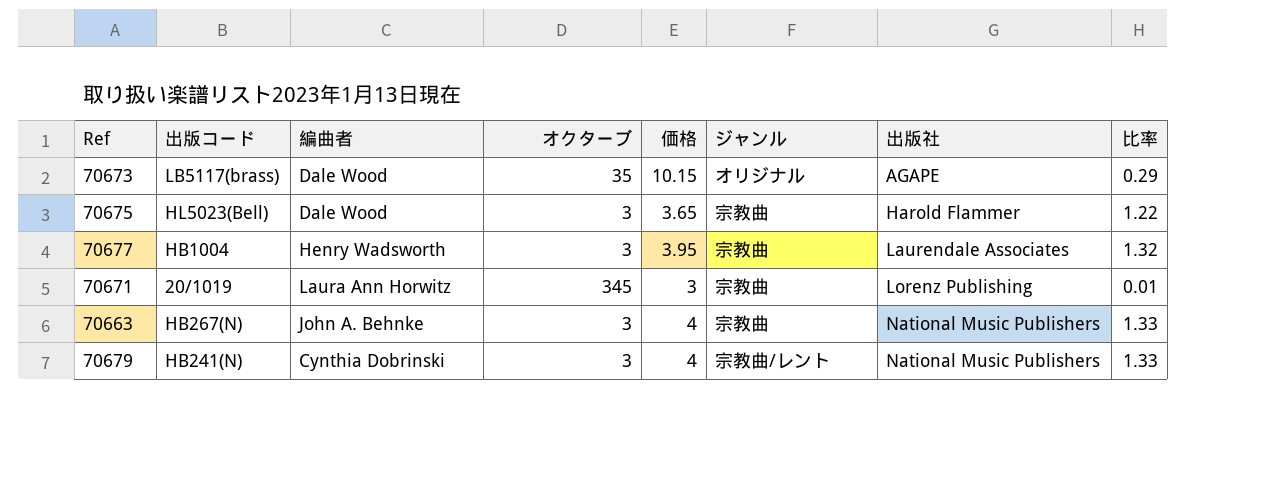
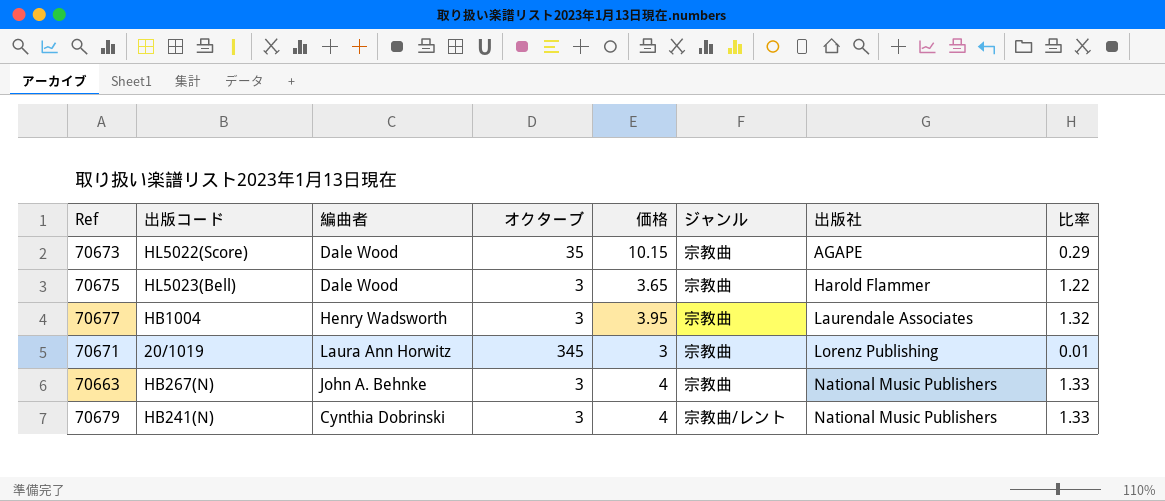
70673 | 出版コード: LB5117(brass) -> HL5022(Score)
70673 | ジャンル: オリジナル -> 宗教曲

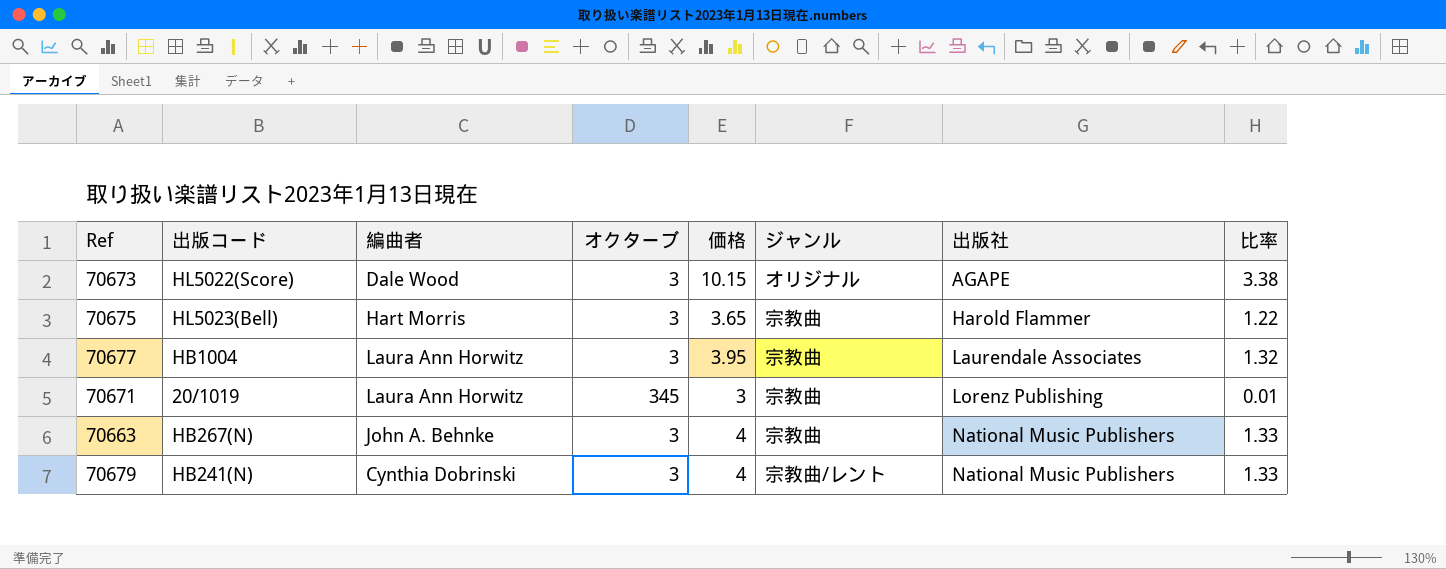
70673 | オクターブ: 35 -> 3
70673 | ジャンル: 宗教曲 -> オリジナル
70673 | 比率: 0.29 -> 3.38
70675 | 編曲者: Dale Wood -> Hart Morris
70677 | 編曲者: Henry Wadsworth -> Laura Ann Horwitz

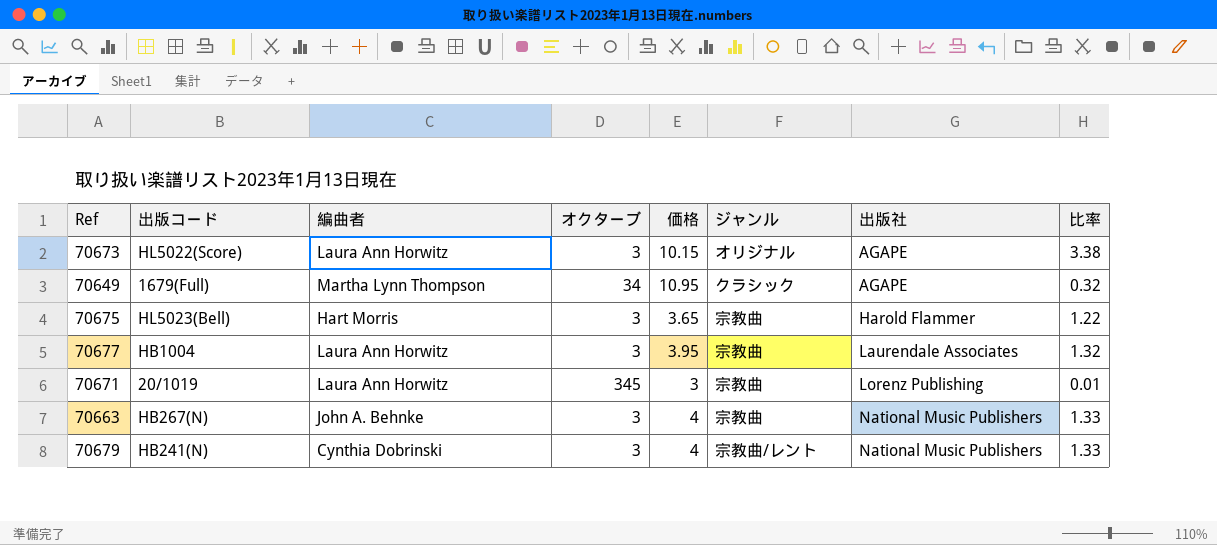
70673 | 編曲者: Dale Wood -> Laura Ann Horwitz
row 70649: none -> 1679(Full) | Martha Lynn Thompson | 34 | 10.95 | クラシック | AGAPE | 0.32

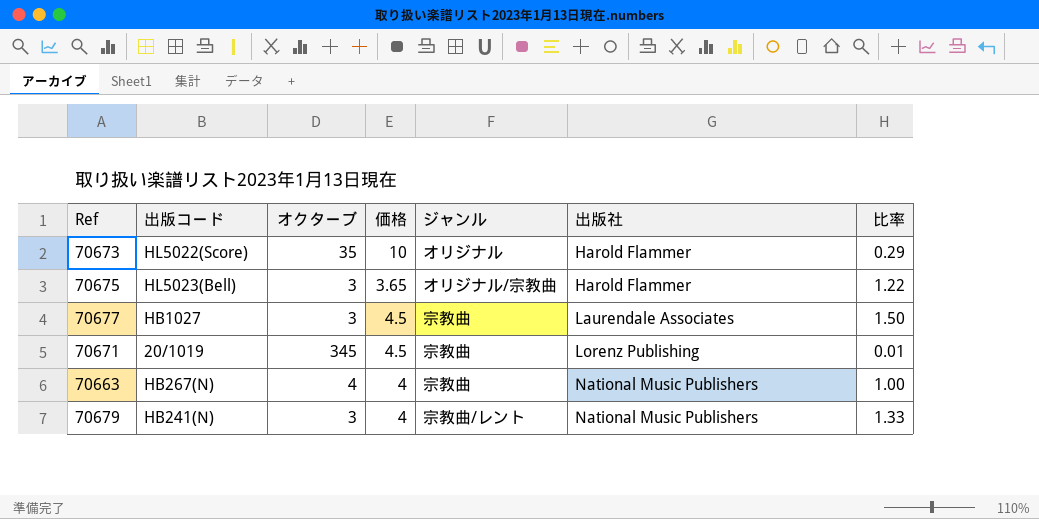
column 編曲者 | position: 3 -> none
row 70649: 1679(Full) | Martha Lynn Thompson | 34 | 10.95 | クラシック | AGAPE | 0.32 -> none
70673 | オクターブ: 3 -> 35
70673 | 価格: 10.15 -> 10
70673 | 出版社: AGAPE -> Harold Flammer
70673 | 比率: 3.38 -> 0.29
70675 | ジャンル: 宗教曲 -> オリジナル/宗教曲
70677 | 出版コード: HB1004 -> HB1027
70677 | 価格: 3.95 -> 4.5
70677 | 比率: 1.32 -> 1.50
70671 | 価格: 3 -> 4.5
70663 | オクターブ: 3 -> 4
70663 | 比率: 1.33 -> 1.00

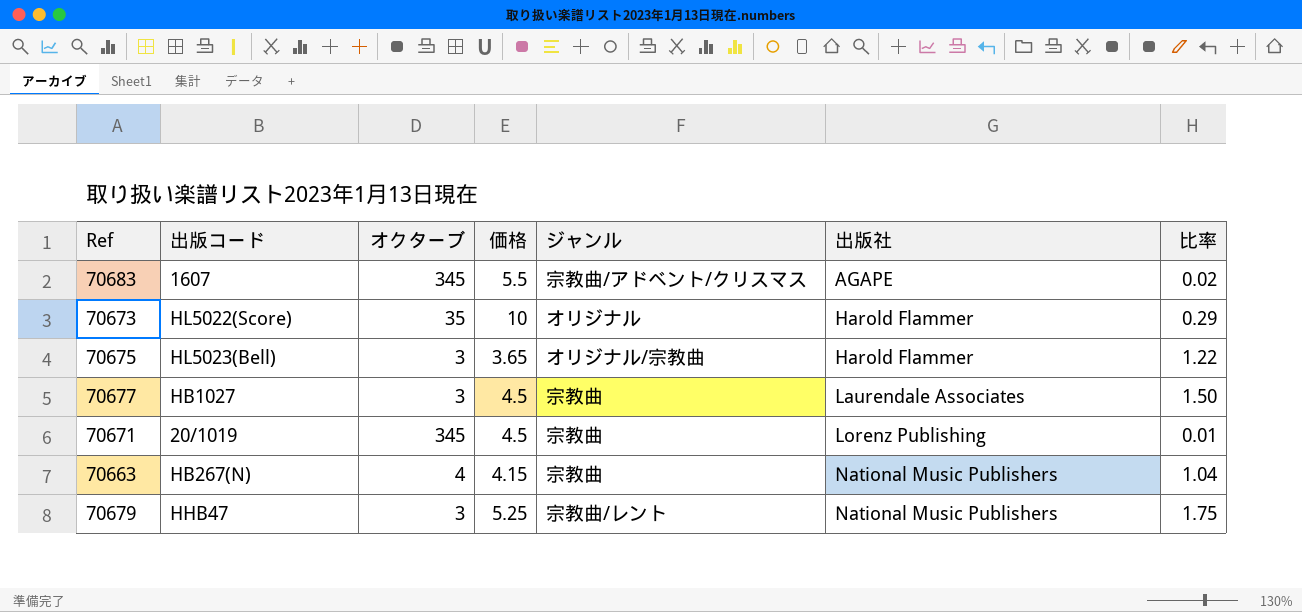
row 70683: none -> 1607 | 345 | 5.5 | 宗教曲/アドベント/クリスマス | AGAPE | 0.02
70663 | 価格: 4 -> 4.15
70663 | 比率: 1.00 -> 1.04
70679 | 出版コード: HB241(N) -> HHB47
70679 | 価格: 4 -> 5.25
70679 | 比率: 1.33 -> 1.75

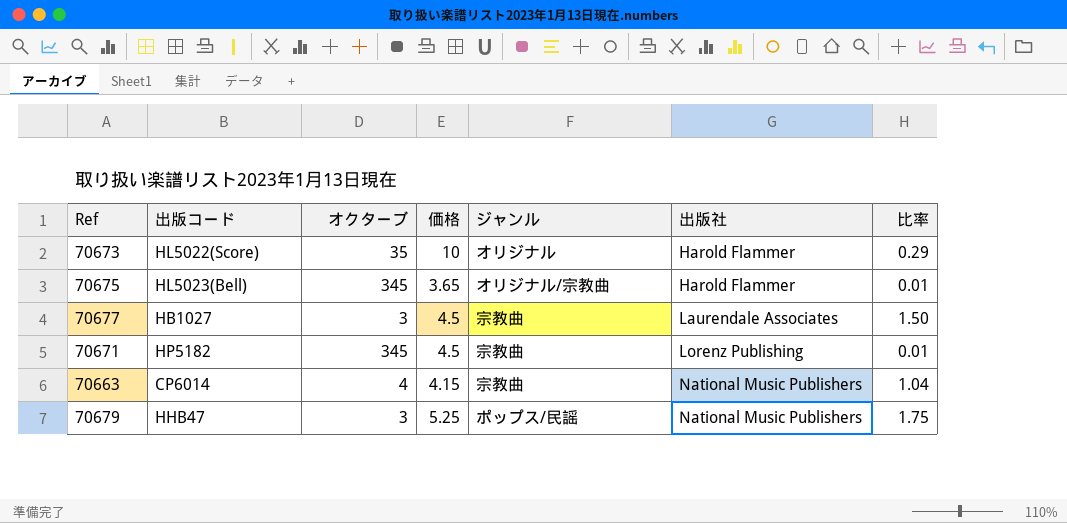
row 70683: 1607 | 345 | 5.5 | 宗教曲/アドベント/クリスマス | AGAPE | 0.02 -> none
70675 | オクターブ: 3 -> 345
70675 | 比率: 1.22 -> 0.01
70671 | 出版コード: 20/1019 -> HP5182
70663 | 出版コード: HB267(N) -> CP6014
70679 | ジャンル: 宗教曲/レント -> ポップス/民謡

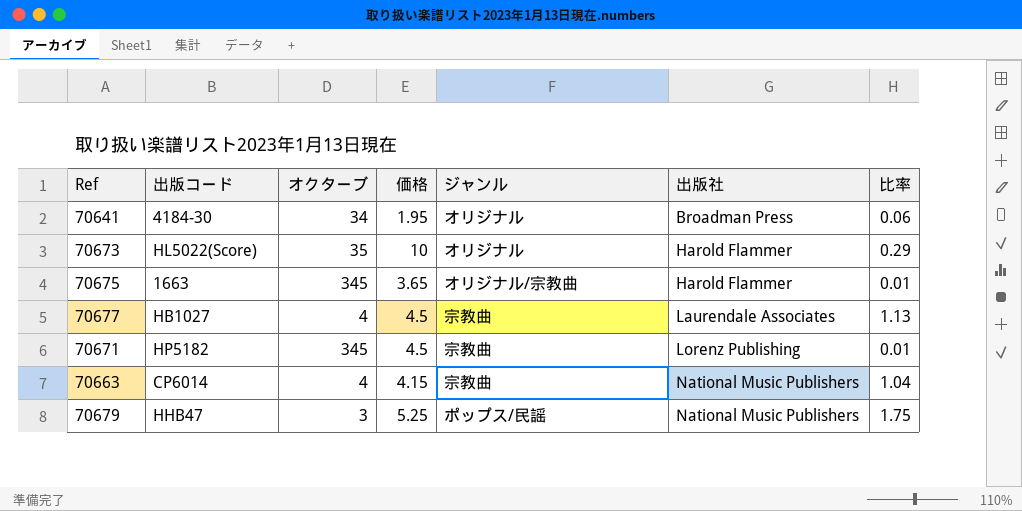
row 70641: none -> 4184-30 | 34 | 1.95 | オリジナル | Broadman Press | 0.06
70675 | 出版コード: HL5023(Bell) -> 1663
70677 | オクターブ: 3 -> 4
70677 | 比率: 1.50 -> 1.13

